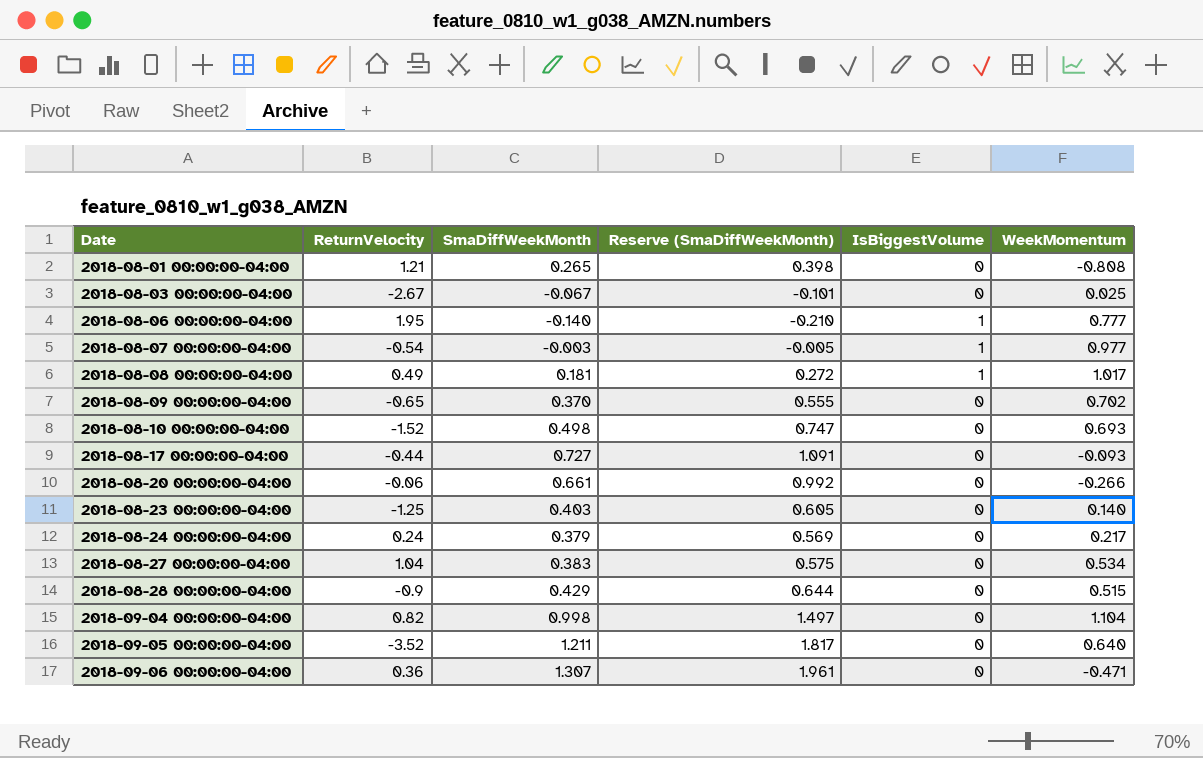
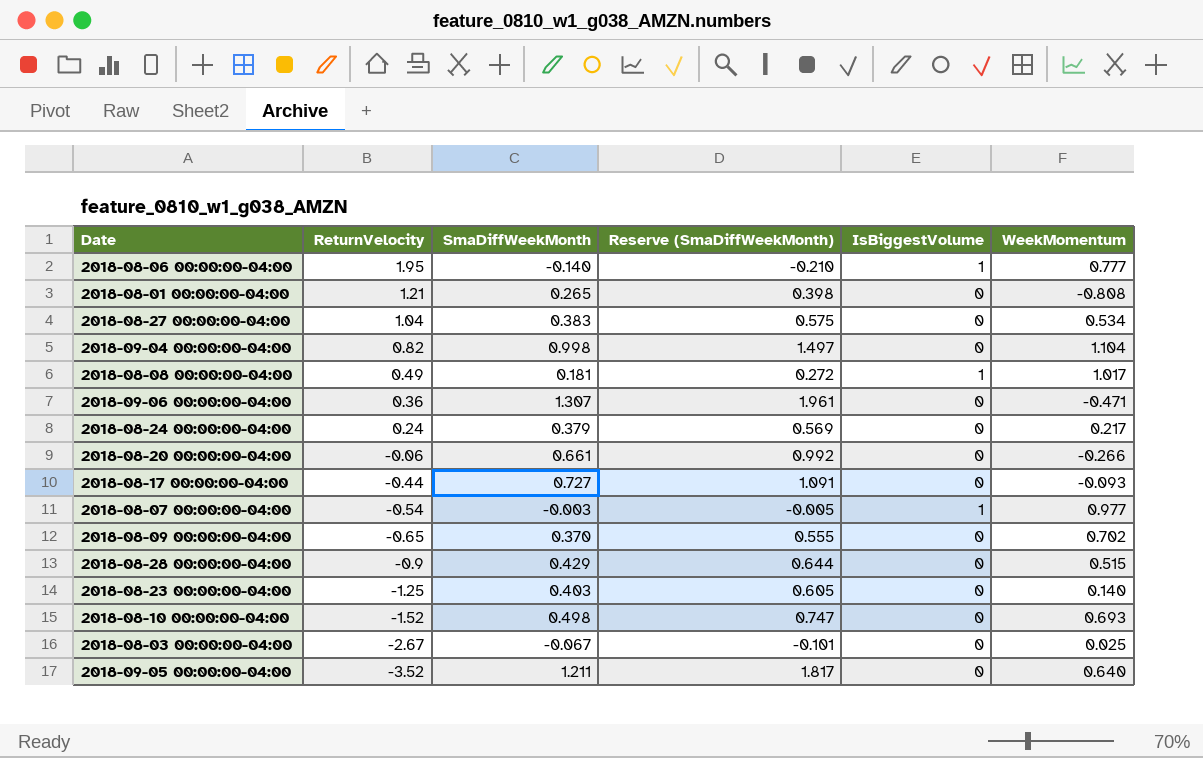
row order: Date ascending -> ReturnVelocity descending

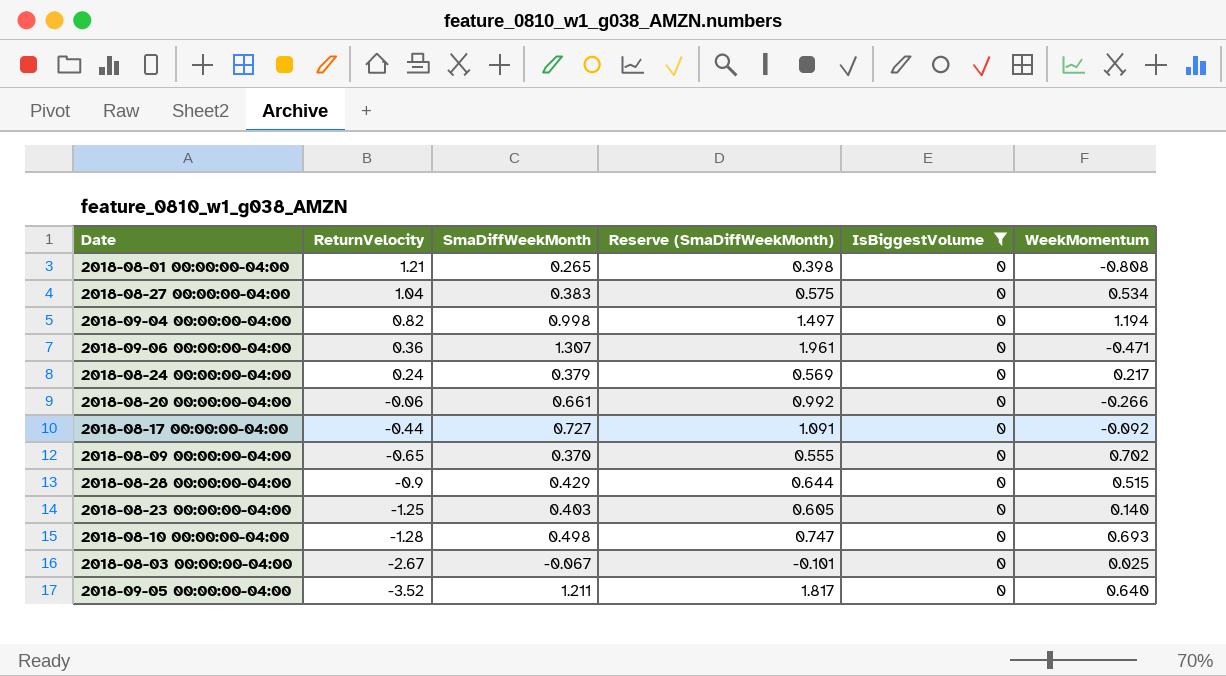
filter: none -> IsBiggestVolume = 0
2018-09-04 00:00:00-04:00 | WeekMomentum: 1.104 -> 1.194
2018-08-17 00:00:00-04:00 | WeekMomentum: -0.093 -> -0.092
2018-08-10 00:00:00-04:00 | ReturnVelocity: -1.52 -> -1.28

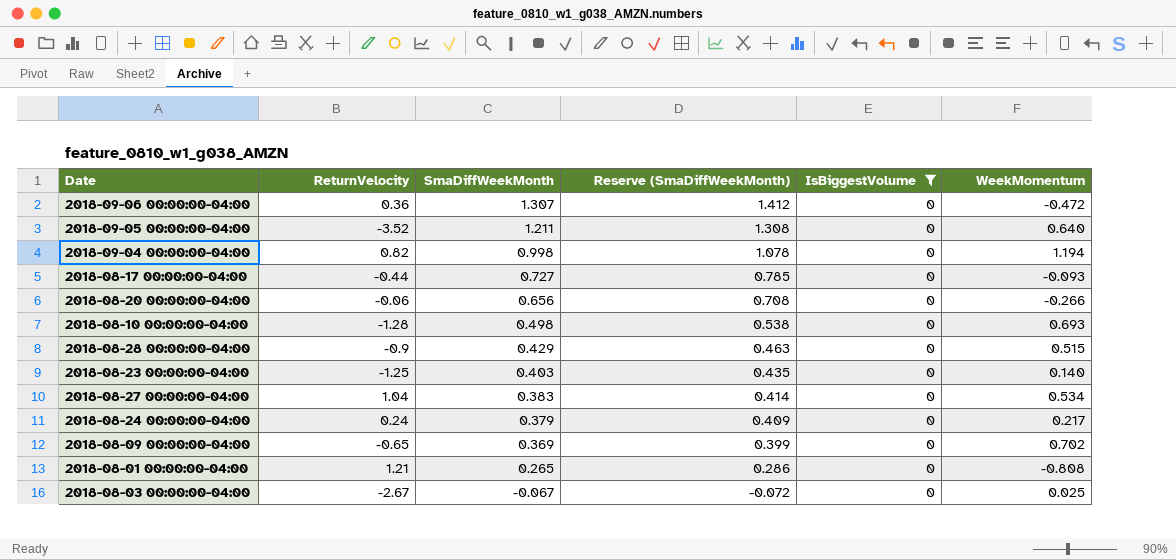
row order: ReturnVelocity descending -> SmaDiffWeekMonth descending
column Reserve (SmaDiffWeekMonth) | formula: [SmaDiffWeekMonth] * 1.5 -> [SmaDiffWeekMonth] * 1.08
2018-09-06 00:00:00-04:00 | WeekMomentum: -0.471 -> -0.472
2018-08-17 00:00:00-04:00 | WeekMomentum: -0.092 -> -0.093
2018-08-20 00:00:00-04:00 | SmaDiffWeekMonth: 0.661 -> 0.656
2018-08-09 00:00:00-04:00 | SmaDiffWeekMonth: 0.370 -> 0.369

